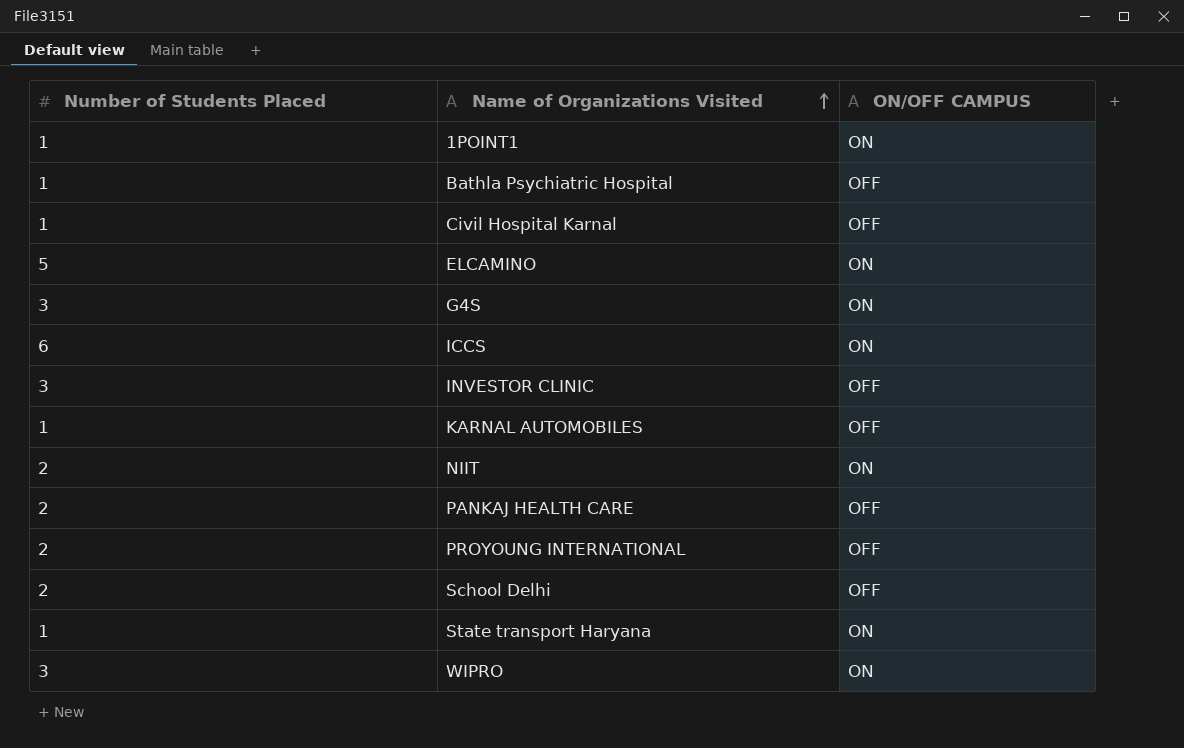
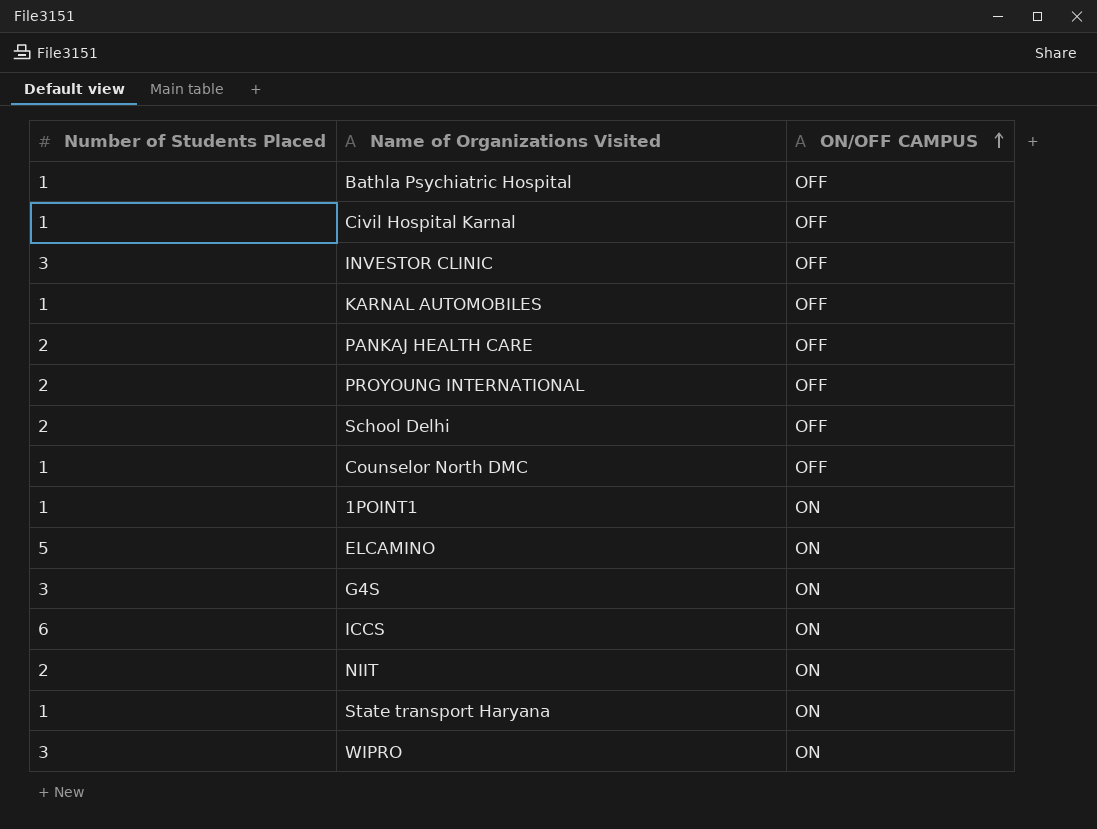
row order: Name of Organizations Visited ascending -> ON/OFF CAMPUS ascending
row Counselor North DMC: none -> 1 | OFF

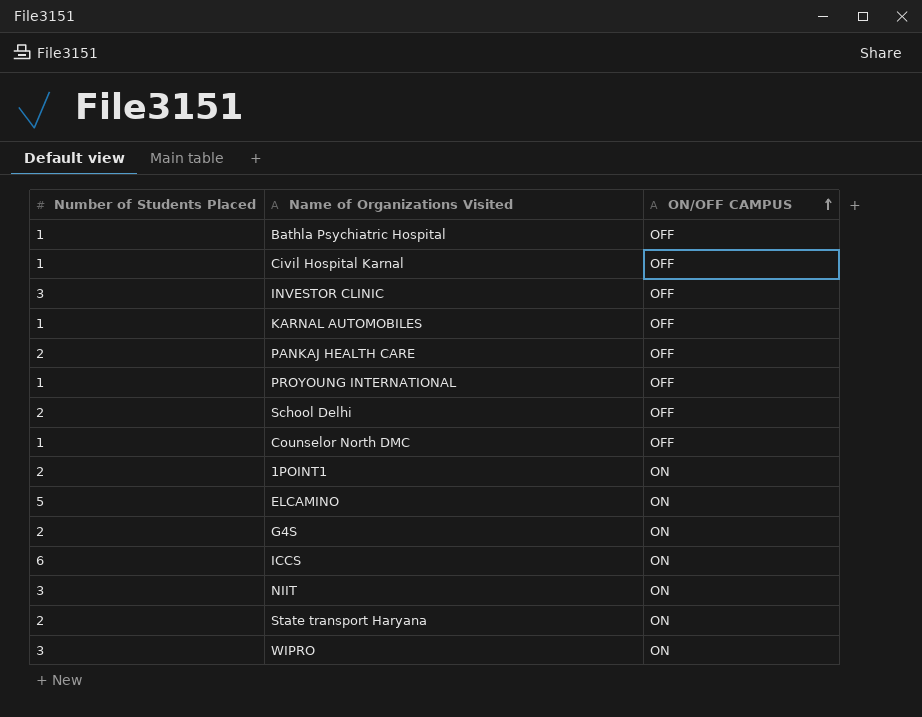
PROYOUNG INTERNATIONAL | Number of Students Placed: 2 -> 1
1POINT1 | Number of Students Placed: 1 -> 2
G4S | Number of Students Placed: 3 -> 2
NIIT | Number of Students Placed: 2 -> 3
State transport Haryana | Number of Students Placed: 1 -> 2

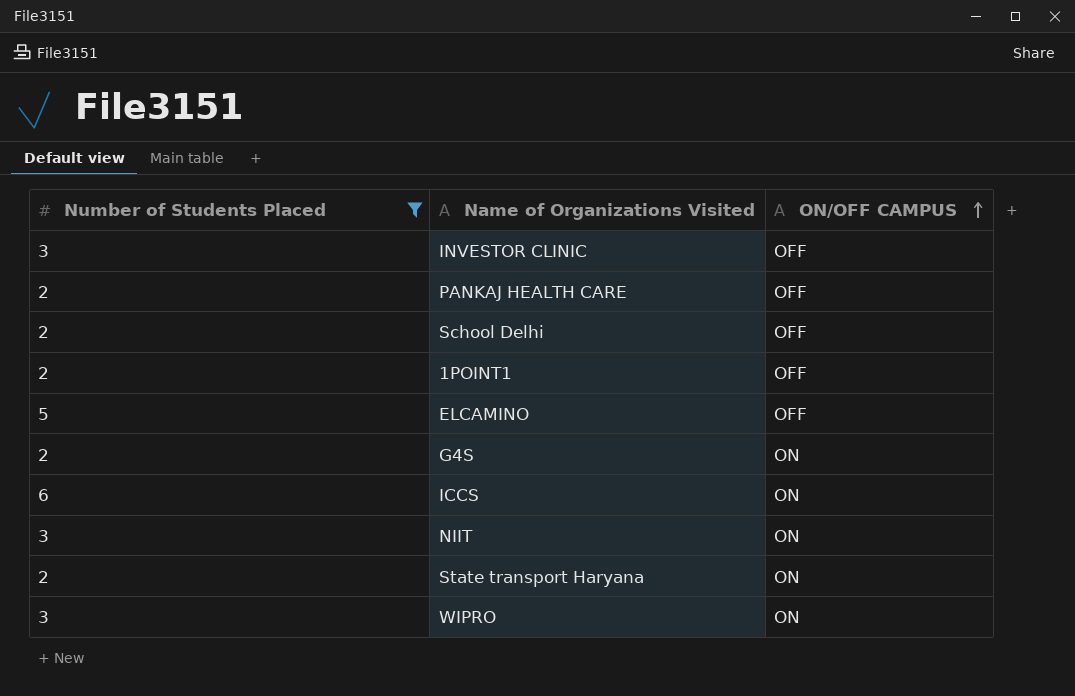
filter: none -> Number of Students Placed != 1
1POINT1 | ON/OFF CAMPUS: ON -> OFF
ELCAMINO | ON/OFF CAMPUS: ON -> OFF

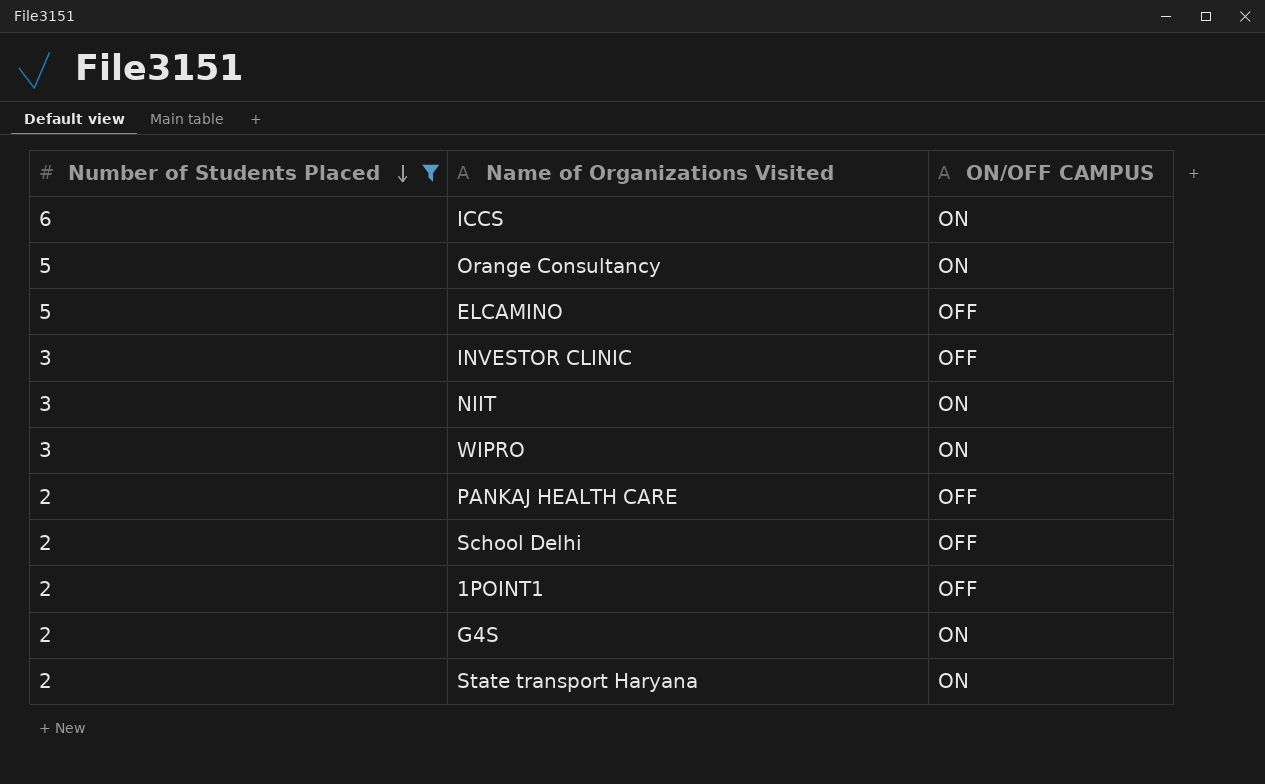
row order: ON/OFF CAMPUS ascending -> Number of Students Placed descending
row Orange Consultancy: none -> 5 | ON

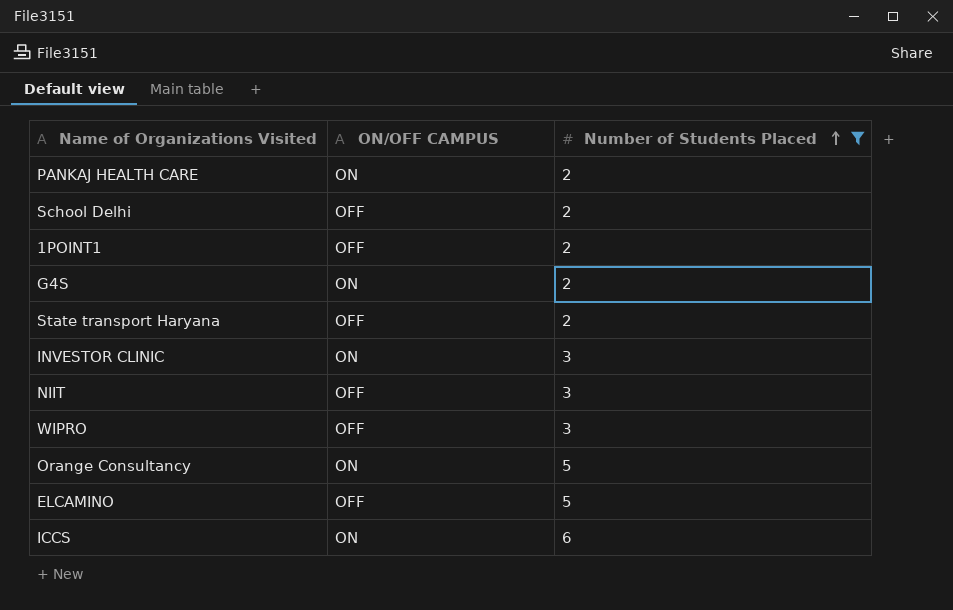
row order: Number of Students Placed descending -> Number of Students Placed ascending
column Number of Students Placed | position: 1 -> 3
PANKAJ HEALTH CARE | ON/OFF CAMPUS: OFF -> ON
State transport Haryana | ON/OFF CAMPUS: ON -> OFF
INVESTOR CLINIC | ON/OFF CAMPUS: OFF -> ON
NIIT | ON/OFF CAMPUS: ON -> OFF
WIPRO | ON/OFF CAMPUS: ON -> OFF

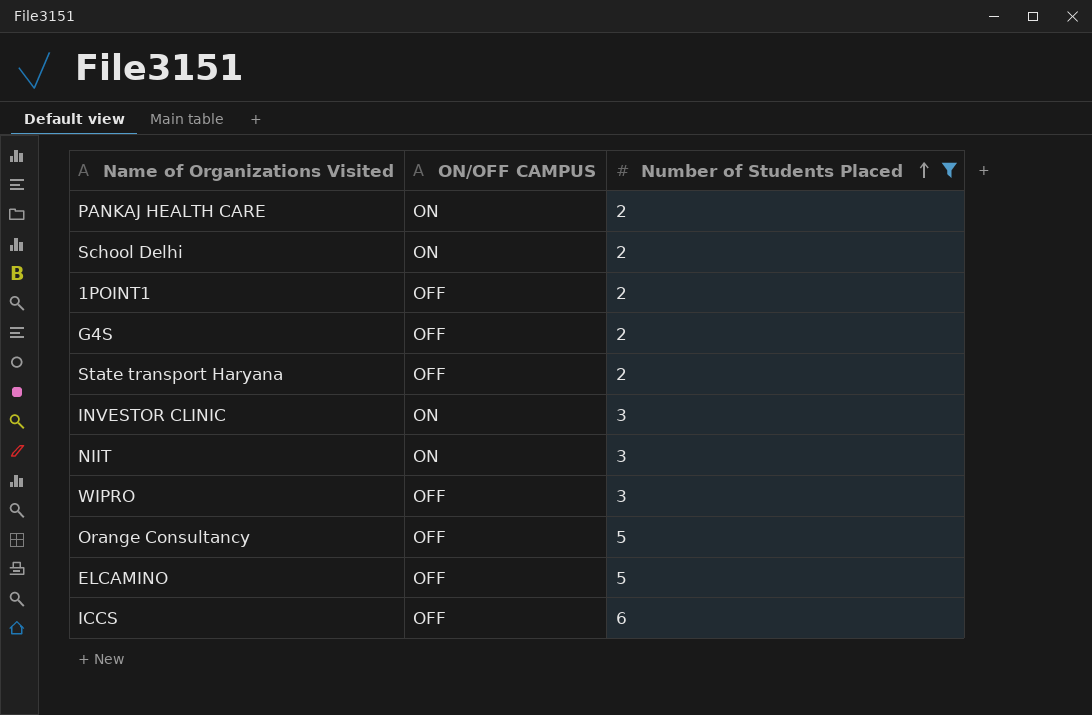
School Delhi | ON/OFF CAMPUS: OFF -> ON
G4S | ON/OFF CAMPUS: ON -> OFF
NIIT | ON/OFF CAMPUS: OFF -> ON
Orange Consultancy | ON/OFF CAMPUS: ON -> OFF
ICCS | ON/OFF CAMPUS: ON -> OFF

